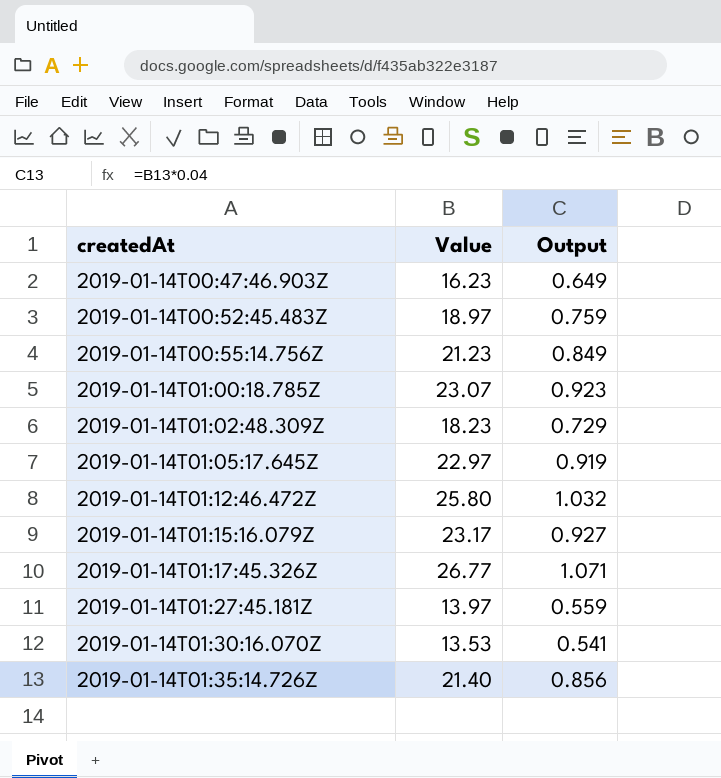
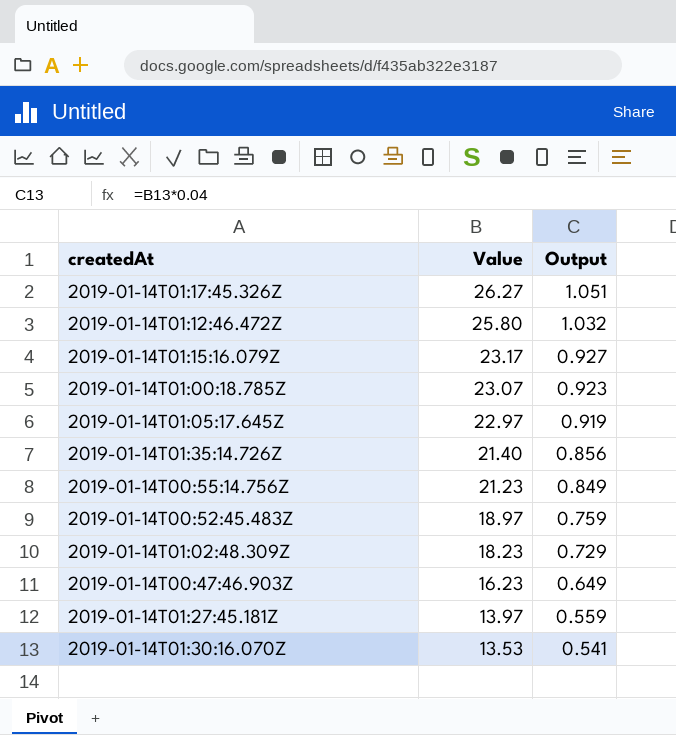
row order: createdAt ascending -> Value descending
2019-01-14T01:17:45.326Z | Value: 26.77 -> 26.27
2019-01-14T01:17:45.326Z | Output: 1.071 -> 1.051

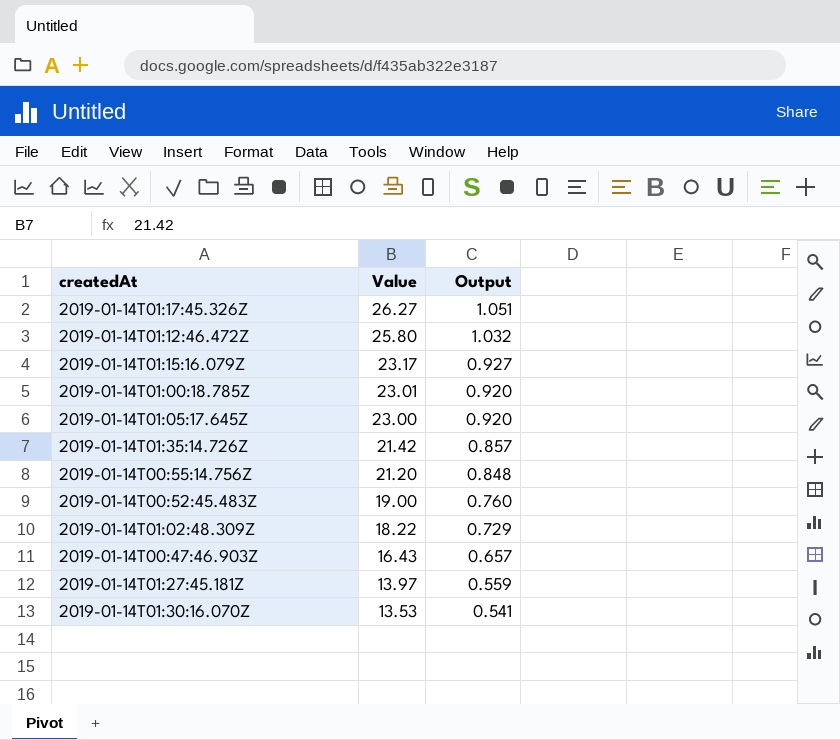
2019-01-14T01:00:18.785Z | Value: 23.07 -> 23.01
2019-01-14T01:00:18.785Z | Output: 0.923 -> 0.920
2019-01-14T01:05:17.645Z | Value: 22.97 -> 23.00
2019-01-14T01:05:17.645Z | Output: 0.919 -> 0.920
2019-01-14T01:35:14.726Z | Value: 21.40 -> 21.42
2019-01-14T01:35:14.726Z | Output: 0.856 -> 0.857
2019-01-14T00:55:14.756Z | Value: 21.23 -> 21.20
2019-01-14T00:55:14.756Z | Output: 0.849 -> 0.848
2019-01-14T00:52:45.483Z | Value: 18.97 -> 19.00
2019-01-14T00:52:45.483Z | Output: 0.759 -> 0.760
2019-01-14T01:02:48.309Z | Value: 18.23 -> 18.22
2019-01-14T00:47:46.903Z | Value: 16.23 -> 16.43
2019-01-14T00:47:46.903Z | Output: 0.649 -> 0.657

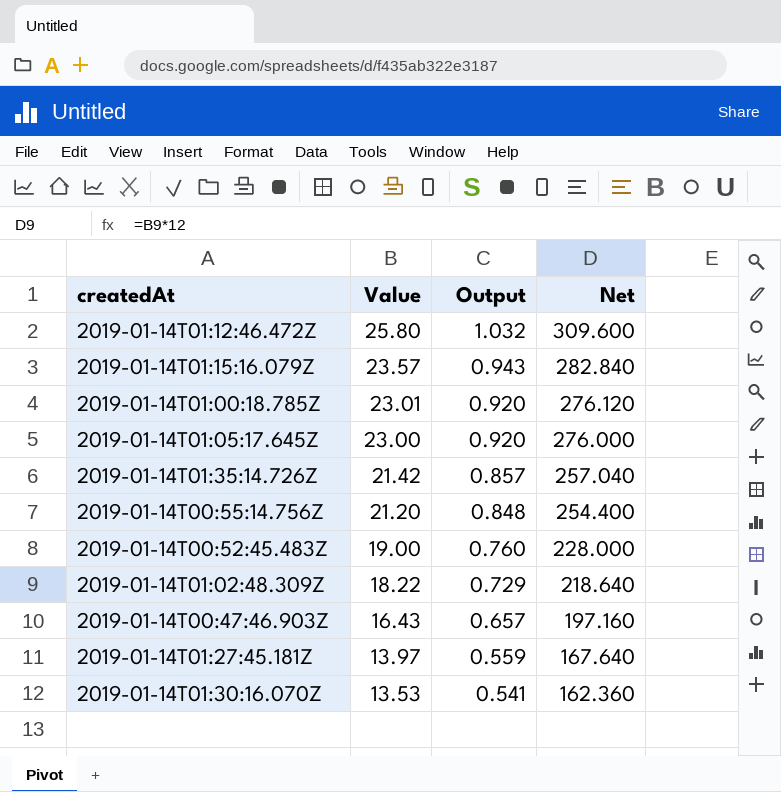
column Net | formula: none -> [Value] * 12
row 2019-01-14T01:17:45.326Z: 26.27 | 1.051 -> none
2019-01-14T01:15:16.079Z | Value: 23.17 -> 23.57
2019-01-14T01:15:16.079Z | Output: 0.927 -> 0.943

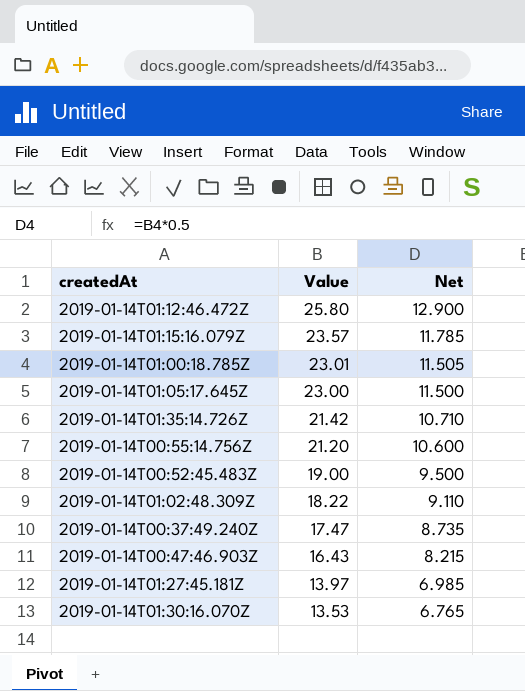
column Output | formula: [Value] * 0.04 -> none
column Net | formula: [Value] * 12 -> [Value] * 0.5
row 2019-01-14T00:37:49.240Z: none -> 17.47 | 8.735

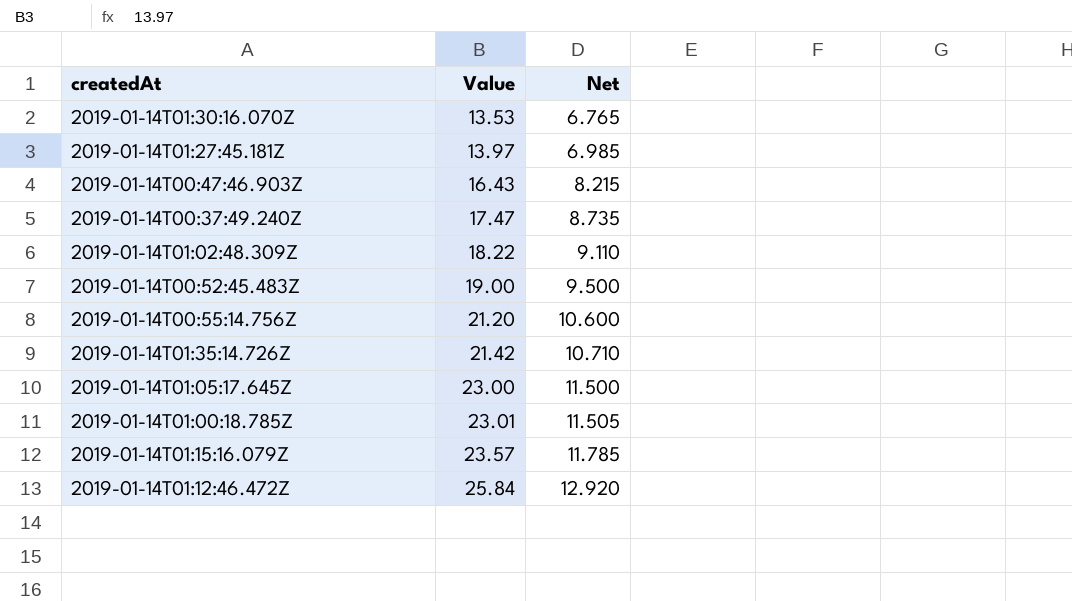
row order: Value descending -> Value ascending
2019-01-14T01:12:46.472Z | Value: 25.80 -> 25.84
2019-01-14T01:12:46.472Z | Net: 12.900 -> 12.920

